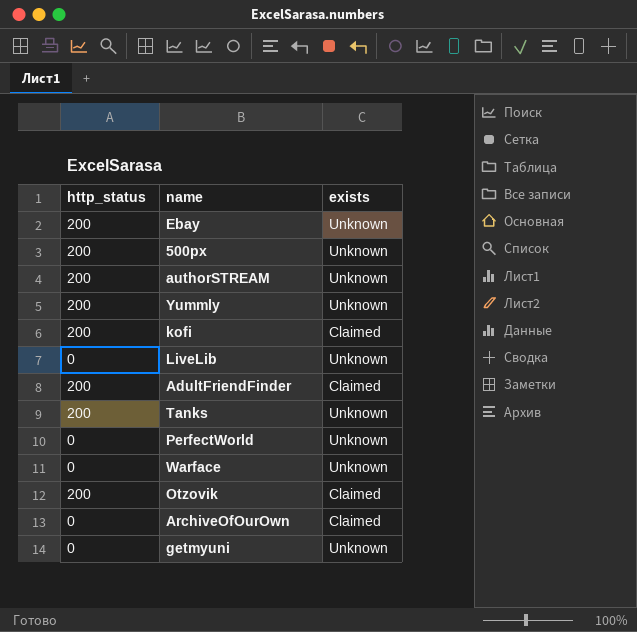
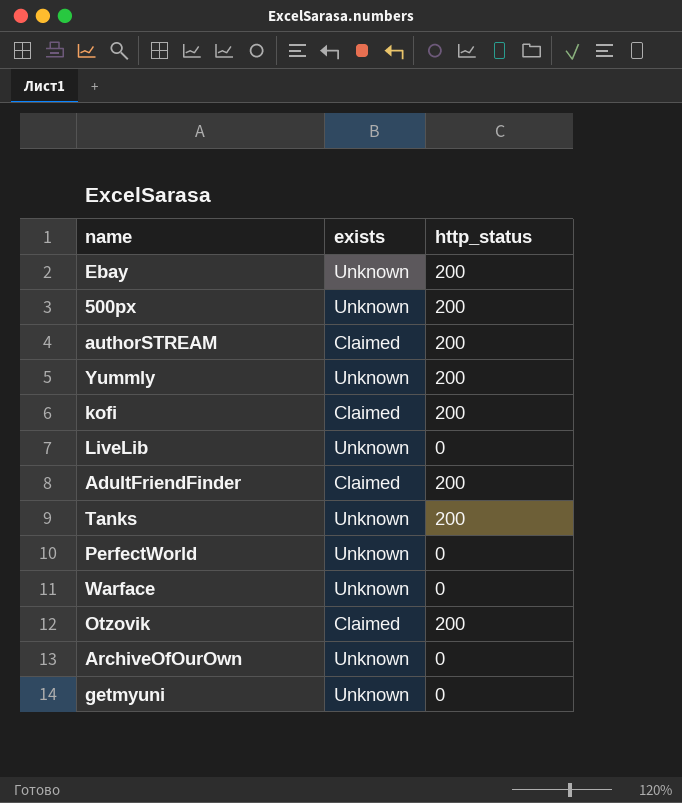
column http_status | position: 1 -> 3
authorSTREAM | exists: Unknown -> Claimed
ArchiveOfOurOwn | exists: Claimed -> Unknown

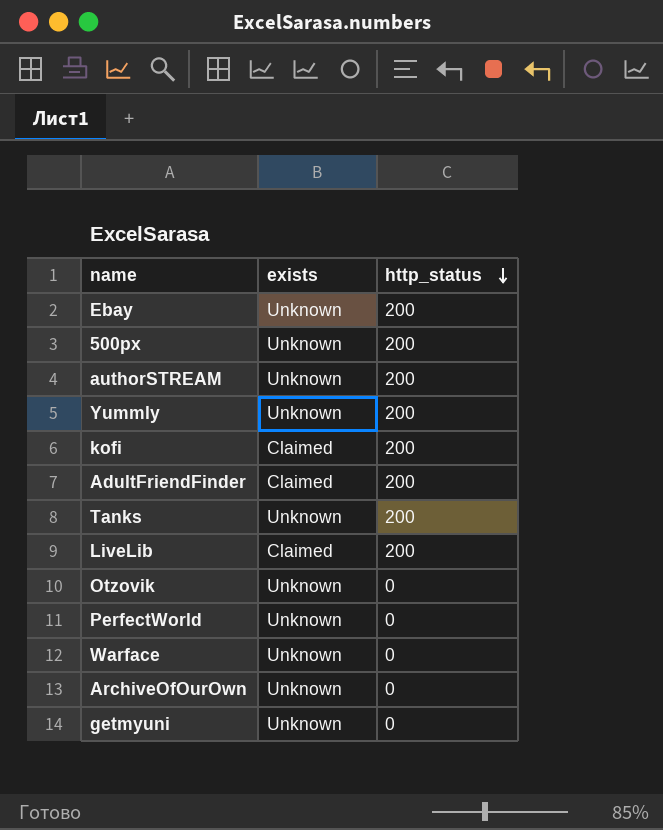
row order: none -> http_status descending
authorSTREAM | exists: Claimed -> Unknown
LiveLib | exists: Unknown -> Claimed
LiveLib | http_status: 0 -> 200
Otzovik | exists: Claimed -> Unknown
Otzovik | http_status: 200 -> 0

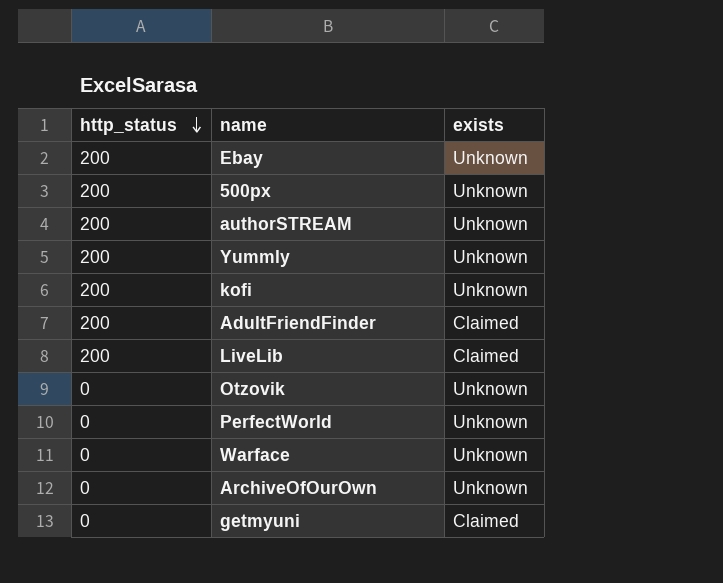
column http_status | position: 3 -> 1
row Tanks: Unknown | 200 -> none
kofi | exists: Claimed -> Unknown
getmyuni | exists: Unknown -> Claimed

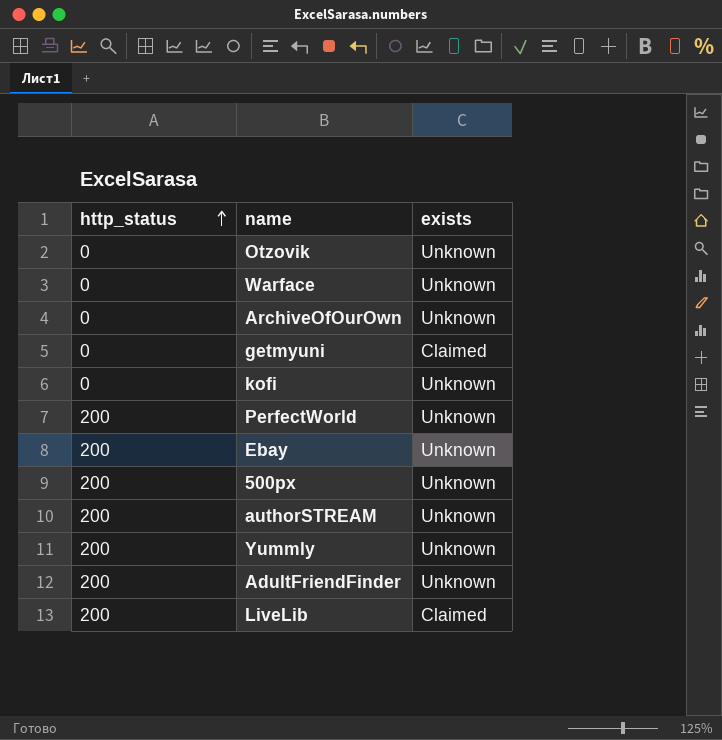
row order: http_status descending -> http_status ascending
kofi | http_status: 200 -> 0
PerfectWorld | http_status: 0 -> 200
AdultFriendFinder | exists: Claimed -> Unknown

